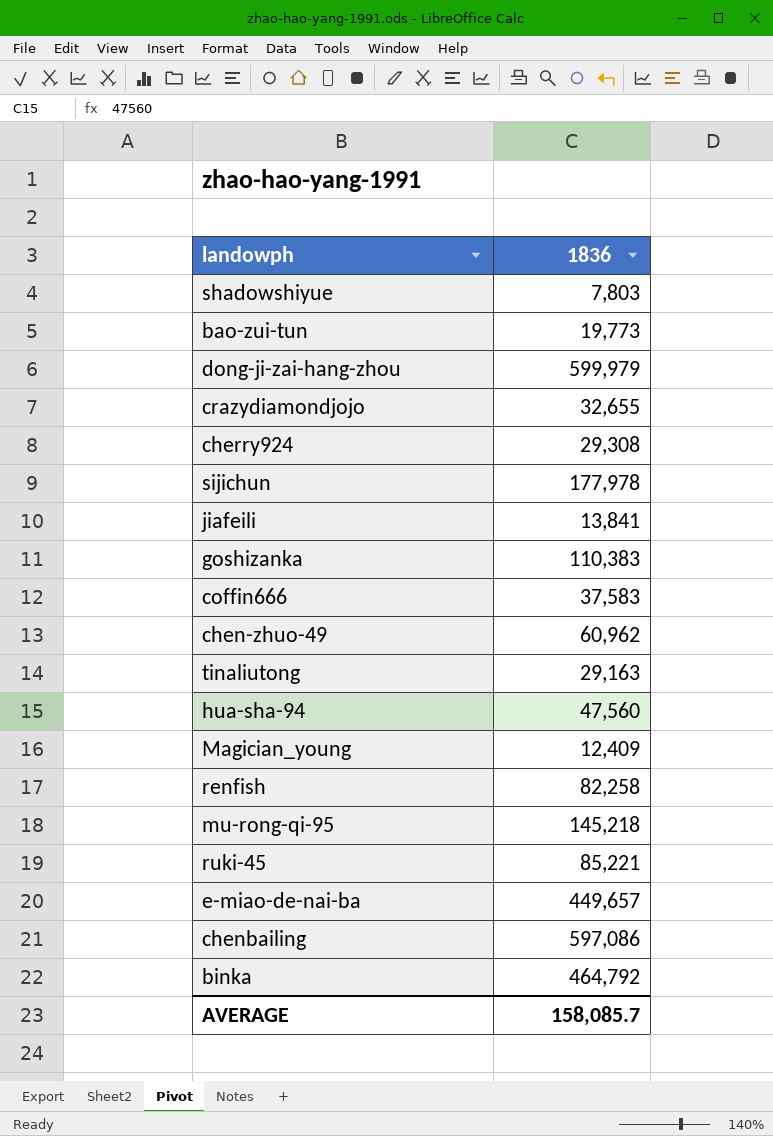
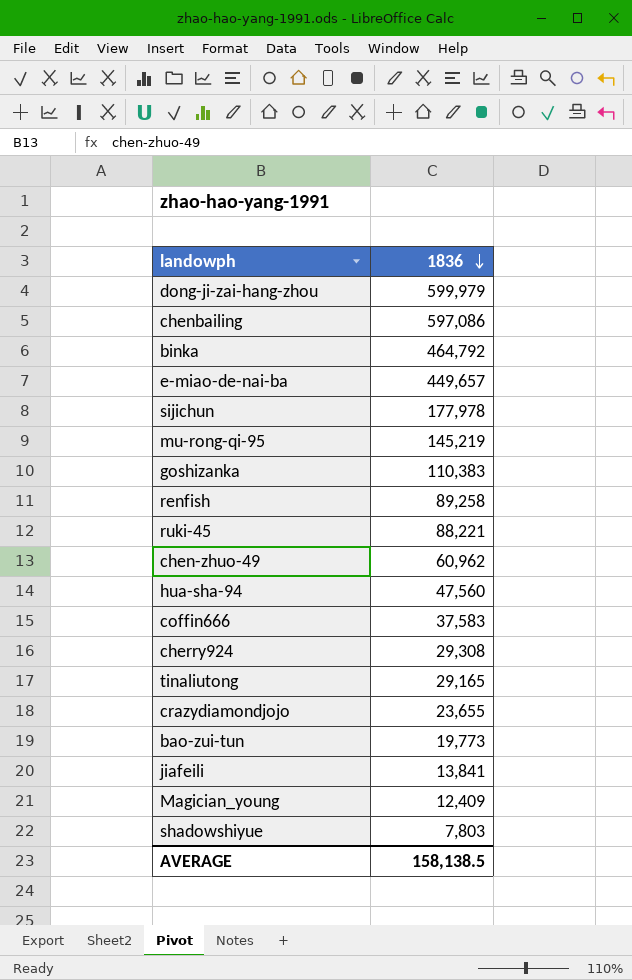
row order: none -> 1836 descending
mu-rong-qi-95 | 1836: 145,218 -> 145,219
renfish | 1836: 82,258 -> 89,258
ruki-45 | 1836: 85,221 -> 88,221
tinaliutong | 1836: 29,163 -> 29,165
crazydiamondjojo | 1836: 32,655 -> 23,655
AVERAGE | 1836: 158,085.7 -> 158,138.5

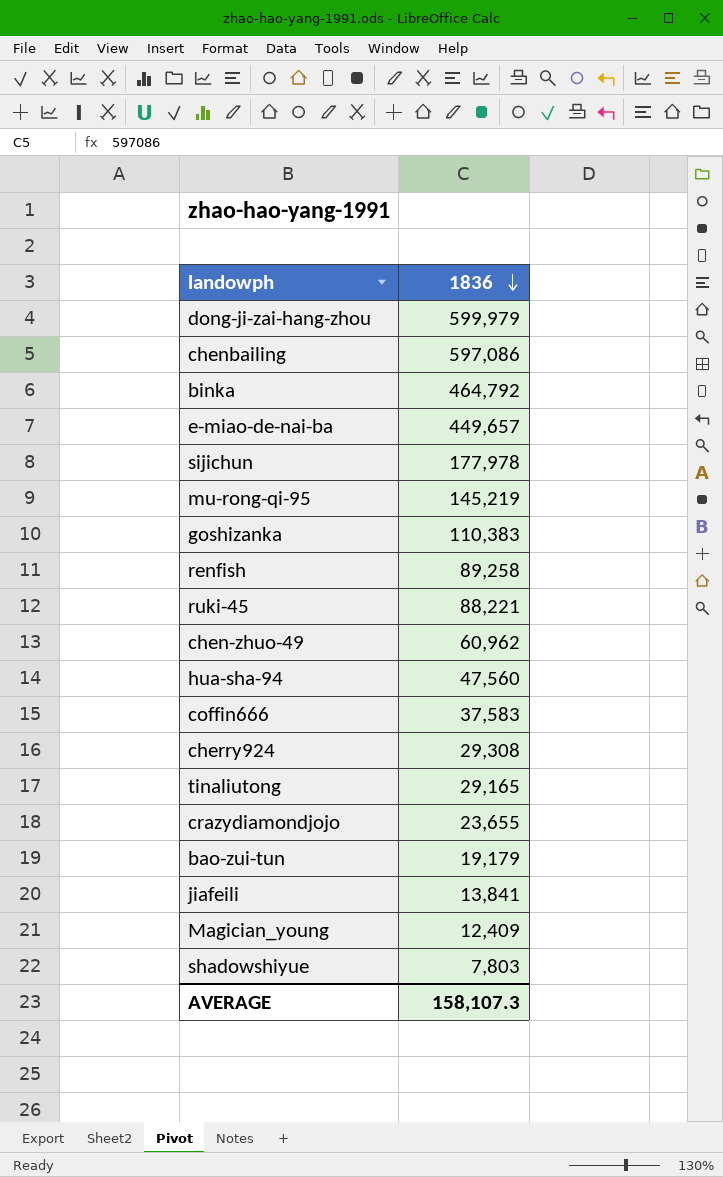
bao-zui-tun | 1836: 19,773 -> 19,179
AVERAGE | 1836: 158,138.5 -> 158,107.3

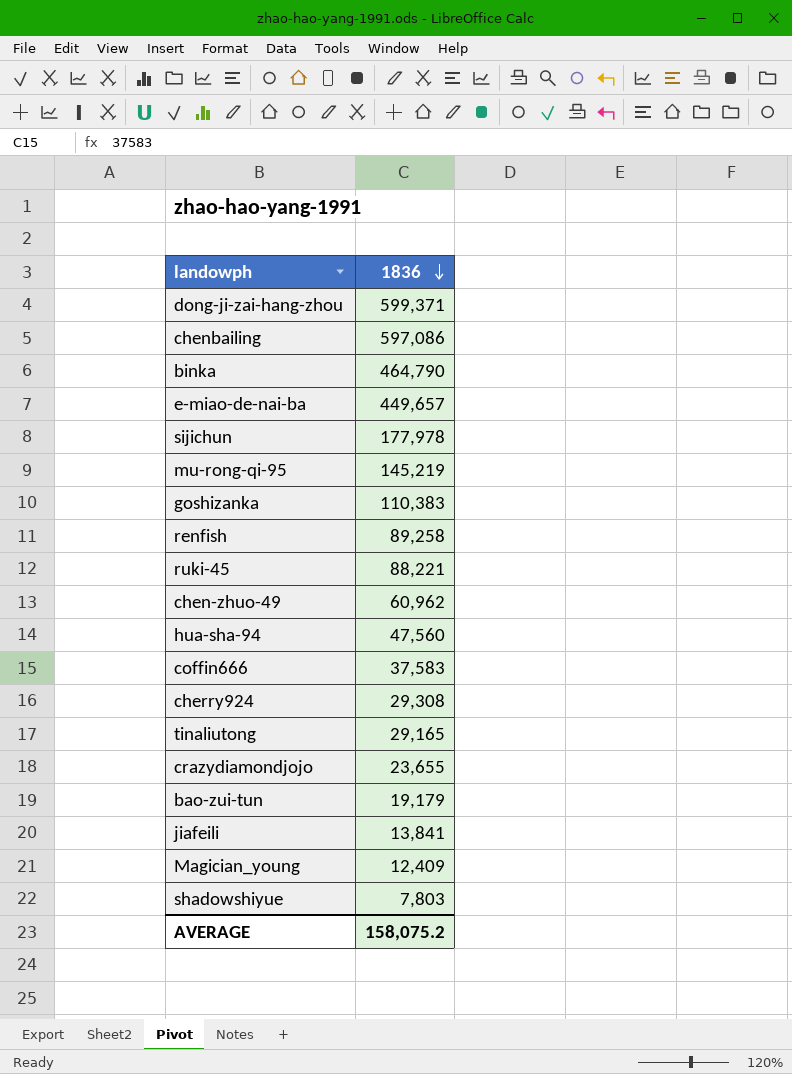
dong-ji-zai-hang-zhou | 1836: 599,979 -> 599,371
binka | 1836: 464,792 -> 464,790
AVERAGE | 1836: 158,107.3 -> 158,075.2

